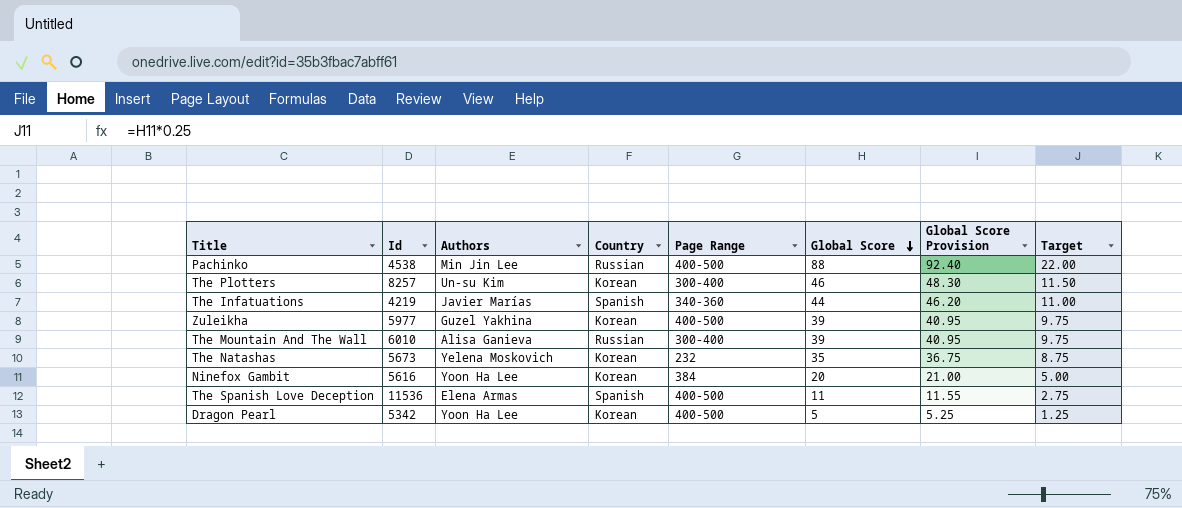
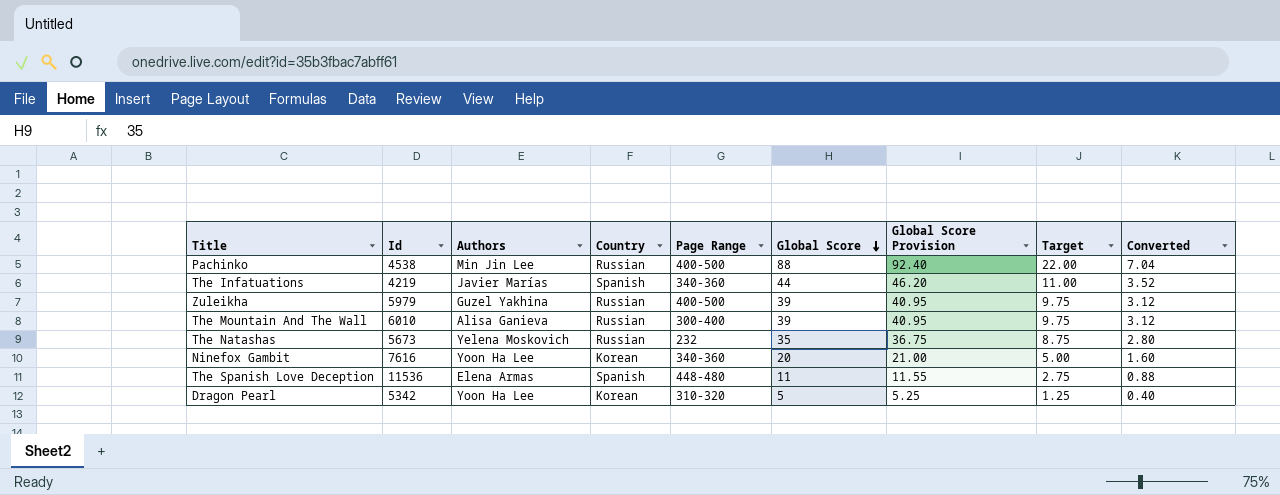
column Converted | formula: none -> [Global Score] * 0.08
row The Plotters: 8257 | Un-su Kim | Korean | 300-400 | 46 | 48.30 | 11.50 -> none
Zuleikha | Id: 5977 -> 5979
Zuleikha | Country: Korean -> Russian
The Natashas | Country: Korean -> Russian
Ninefox Gambit | Id: 5616 -> 7616
Ninefox Gambit | Page Range: 384 -> 340-360
The Spanish Love Deception | Page Range: 400-500 -> 448-480
Dragon Pearl | Page Range: 400-500 -> 310-320

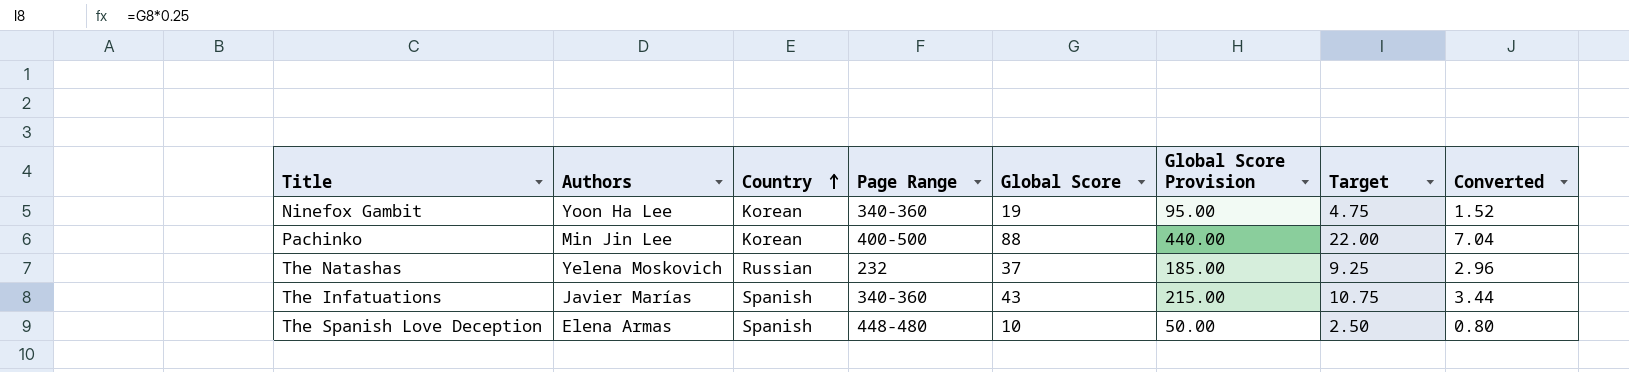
row order: Global Score descending -> Country ascending
column Id | position: 2 -> none
column Global Score Provision | formula: [Global Score] * 1.05 -> [Global Score] * 5
row Zuleikha: 5979 | Guzel Yakhina | Russian | 400-500 | 39 | 40.95 | 9.75 | 3.12 -> none
row The Mountain And The Wall: 6010 | Alisa Ganieva | Russian | 300-400 | 39 | 40.95 | 9.75 | 3.12 -> none
row Dragon Pearl: 5342 | Yoon Ha Lee | Korean | 310-320 | 5 | 5.25 | 1.25 | 0.40 -> none
Ninefox Gambit | Global Score: 20 -> 19
Ninefox Gambit | Target: 5.00 -> 4.75
Ninefox Gambit | Converted: 1.60 -> 1.52
Pachinko | Country: Russian -> Korean
The Natashas | Global Score: 35 -> 37
The Natashas | Target: 8.75 -> 9.25
The Natashas | Converted: 2.80 -> 2.96
The Infatuations | Global Score: 44 -> 43
The Infatuations | Target: 11.00 -> 10.75
The Infatuations | Converted: 3.52 -> 3.44
The Spanish Love Deception | Global Score: 11 -> 10
The Spanish Love Deception | Target: 2.75 -> 2.50
The Spanish Love Deception | Converted: 0.88 -> 0.80

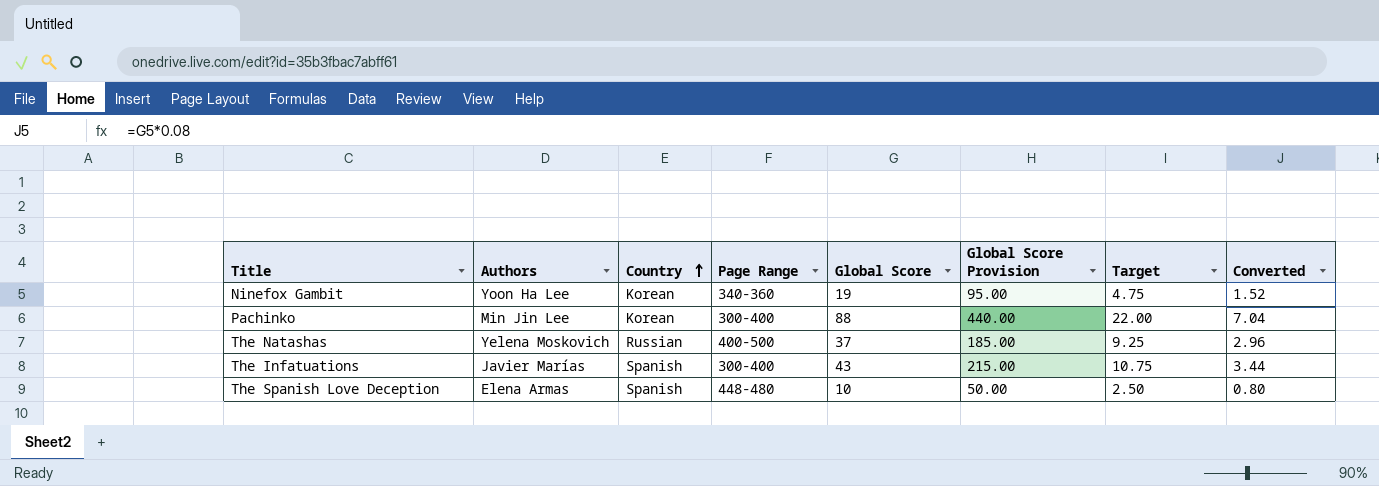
Pachinko | Page Range: 400-500 -> 300-400
The Natashas | Page Range: 232 -> 400-500
The Infatuations | Page Range: 340-360 -> 300-400

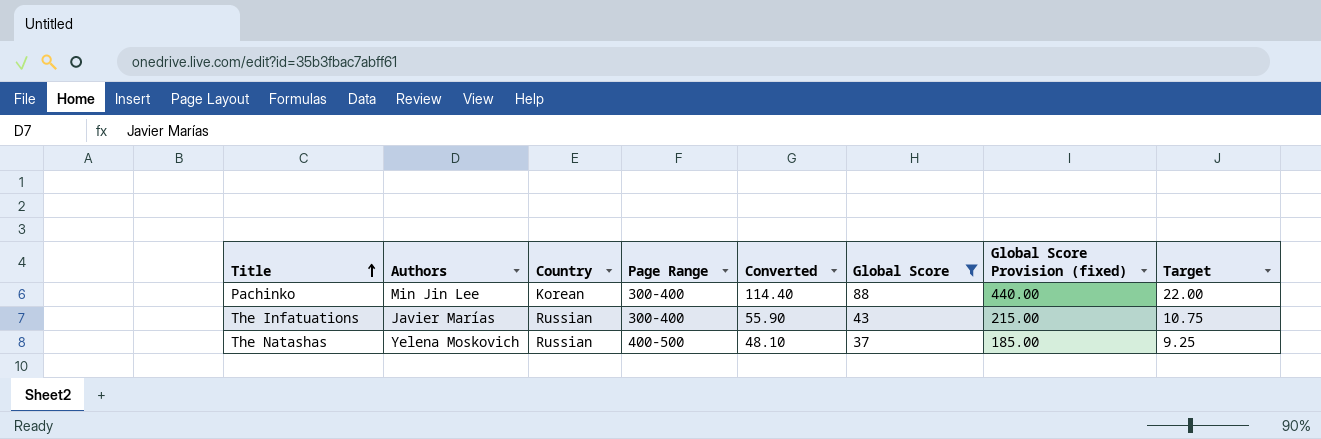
filter: none -> Global Score >= 37
row order: Country ascending -> Title ascending
column Converted | formula: [Global Score] * 0.08 -> [Global Score] * 1.3
column Converted | position: 8 -> 5
column name: Global Score Provision -> Global Score Provision (fixed)
The Infatuations | Country: Spanish -> Russian

